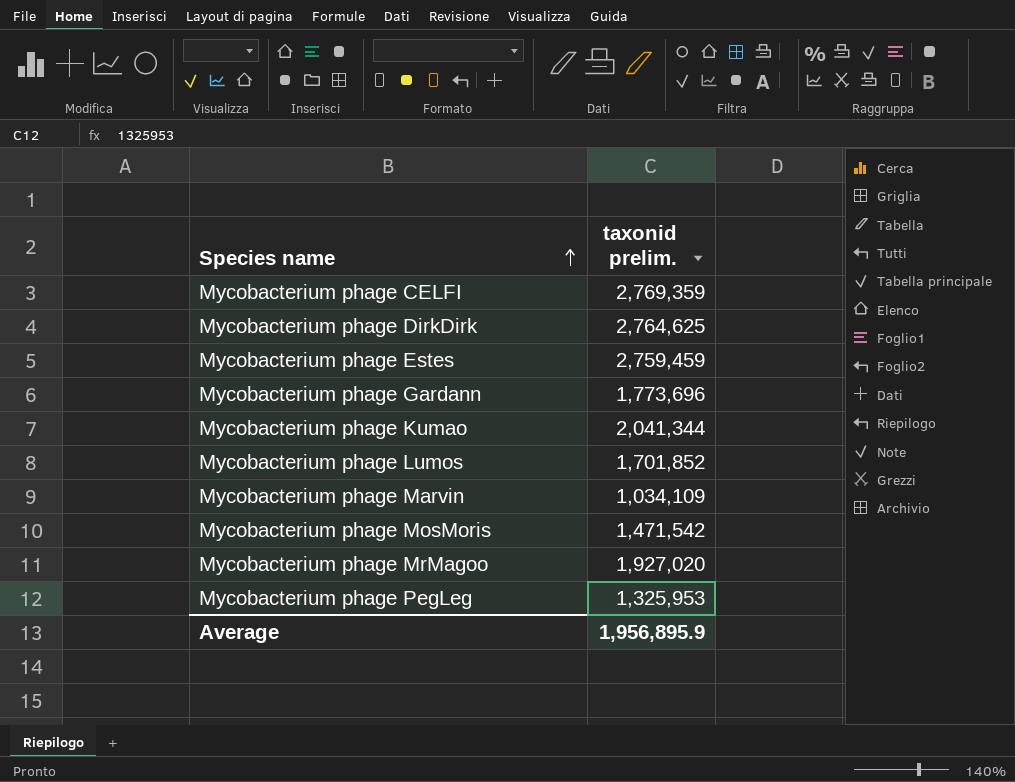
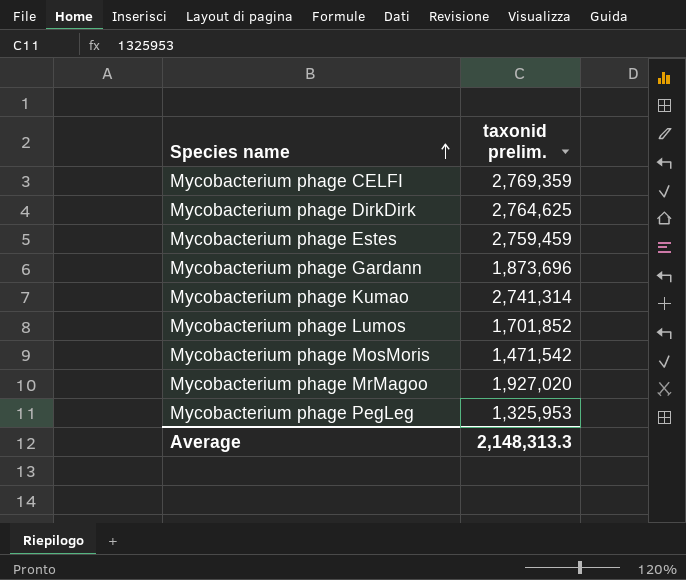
row Mycobacterium phage Marvin: 1,034,109 -> none
Mycobacterium phage Gardann | taxonid prelim.: 1,773,696 -> 1,873,696
Mycobacterium phage Kumao | taxonid prelim.: 2,041,344 -> 2,741,314
Average | taxonid prelim.: 1,956,895.9 -> 2,148,313.3

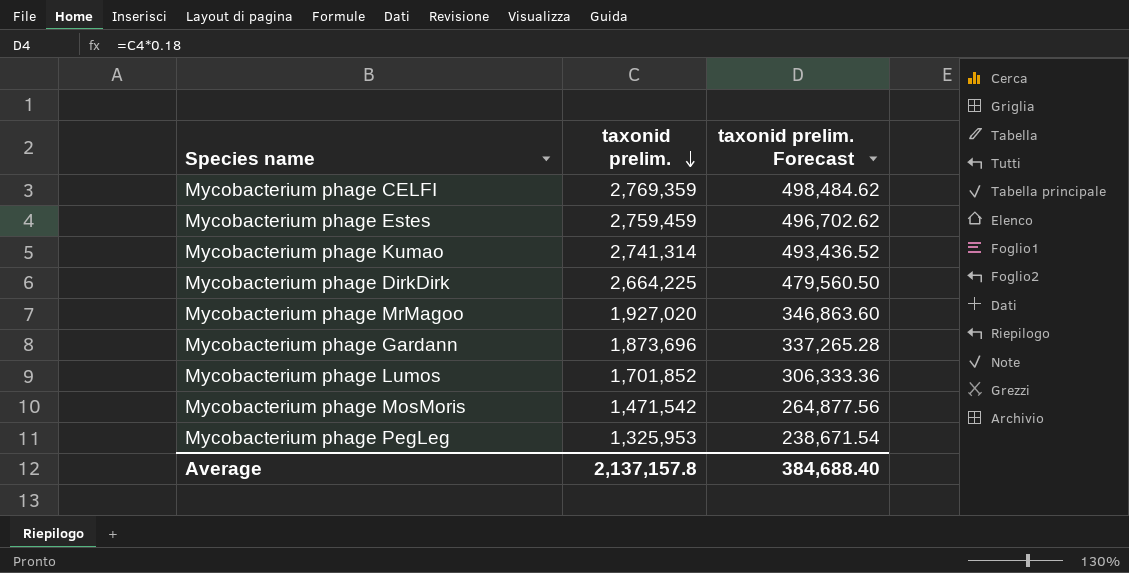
row order: Species name ascending -> taxonid prelim. descending
column taxonid prelim. Forecast | formula: none -> [taxonid prelim.] * 0.18
Mycobacterium phage DirkDirk | taxonid prelim.: 2,764,625 -> 2,664,225
Average | taxonid prelim.: 2,148,313.3 -> 2,137,157.8

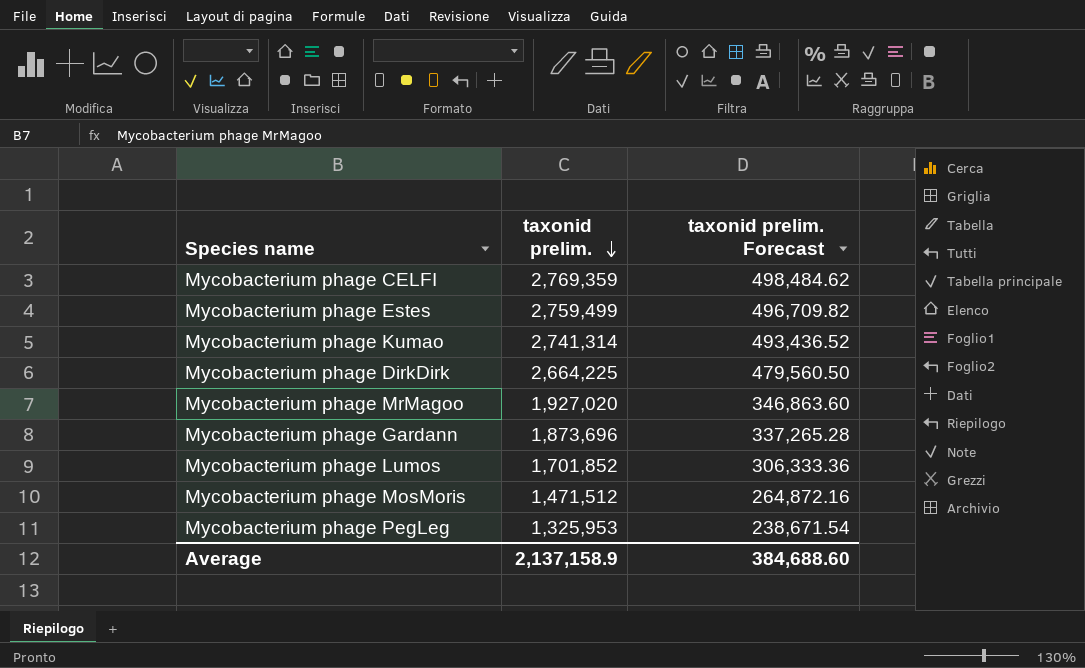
Mycobacterium phage Estes | taxonid prelim.: 2,759,459 -> 2,759,499
Mycobacterium phage Estes | taxonid prelim. Forecast: 496,702.62 -> 496,709.82
Mycobacterium phage MosMoris | taxonid prelim.: 1,471,542 -> 1,471,512
Mycobacterium phage MosMoris | taxonid prelim. Forecast: 264,877.56 -> 264,872.16
Average | taxonid prelim.: 2,137,157.8 -> 2,137,158.9
Average | taxonid prelim. Forecast: 384,688.40 -> 384,688.60

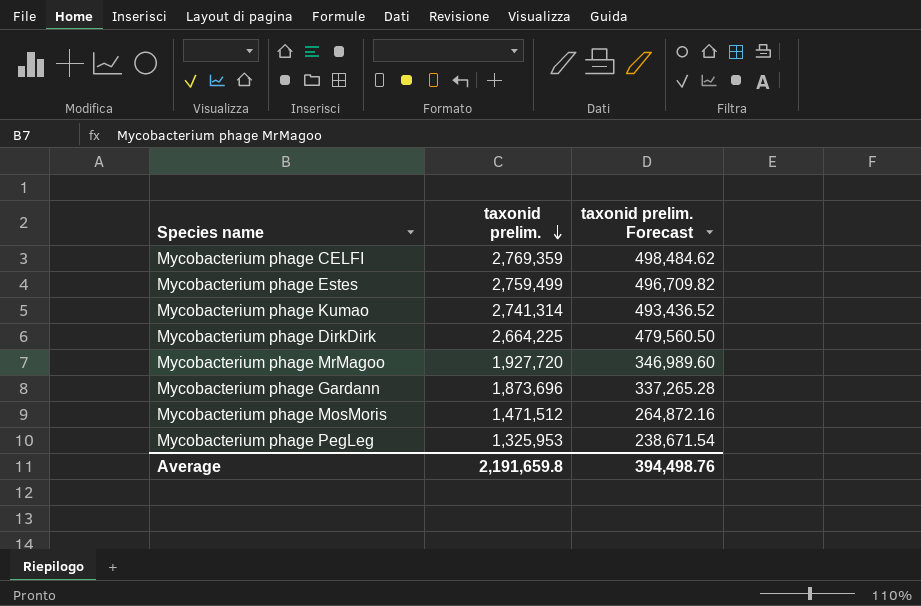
row Mycobacterium phage Lumos: 1,701,852 | 306,333.36 -> none
Mycobacterium phage MrMagoo | taxonid prelim.: 1,927,020 -> 1,927,720
Mycobacterium phage MrMagoo | taxonid prelim. Forecast: 346,863.60 -> 346,989.60
Average | taxonid prelim.: 2,137,158.9 -> 2,191,659.8
Average | taxonid prelim. Forecast: 384,688.60 -> 394,498.76

